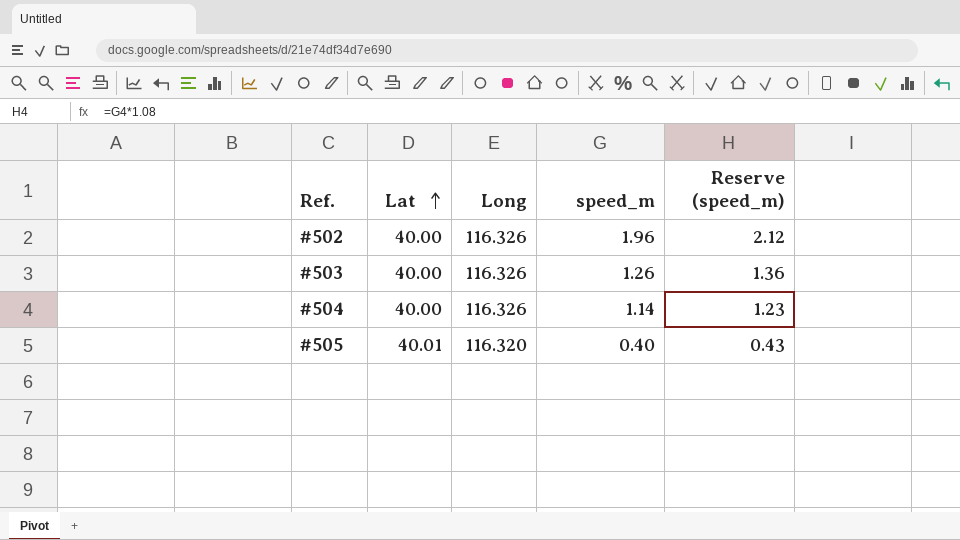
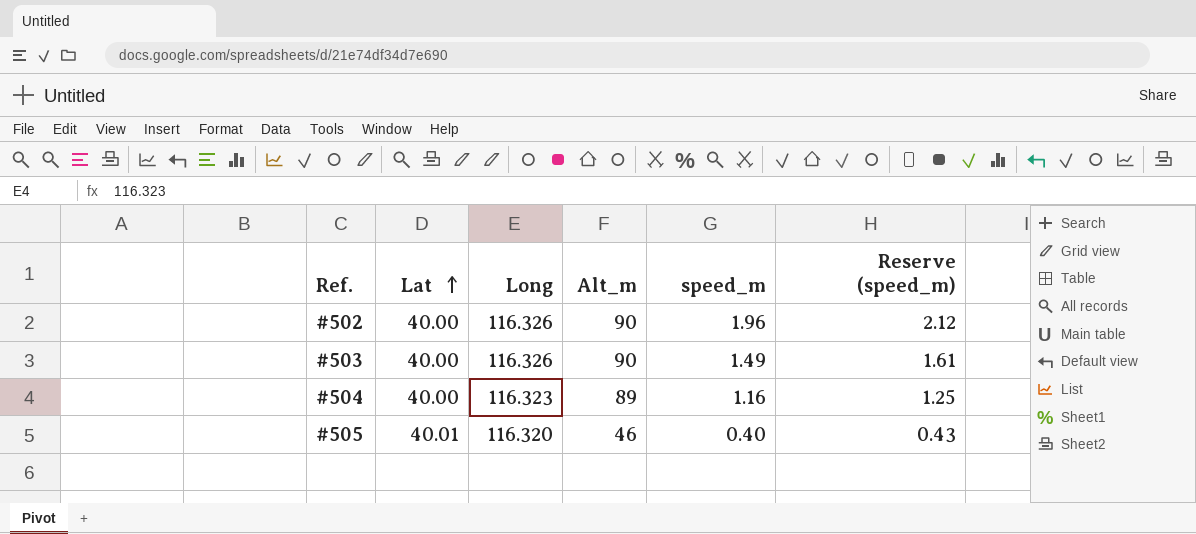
column Alt_m | position: none -> 4
#503 | speed_m: 1.26 -> 1.49
#503 | Reserve (speed_m): 1.36 -> 1.61
#504 | Long: 116.326 -> 116.323
#504 | speed_m: 1.14 -> 1.16
#504 | Reserve (speed_m): 1.23 -> 1.25

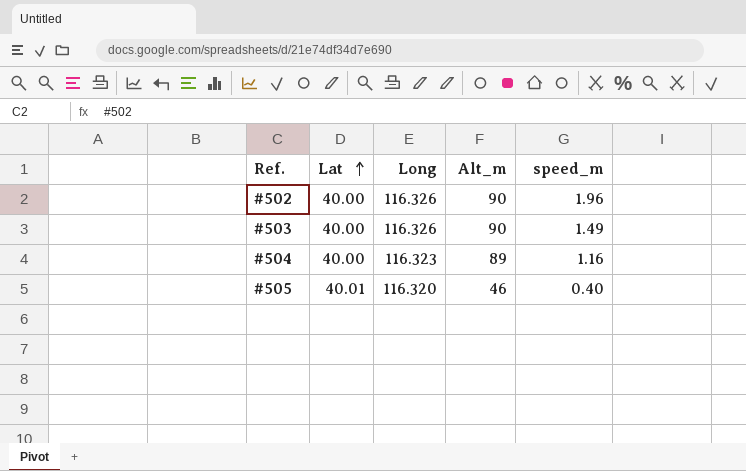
column Reserve (speed_m) | formula: [speed_m] * 1.08 -> none

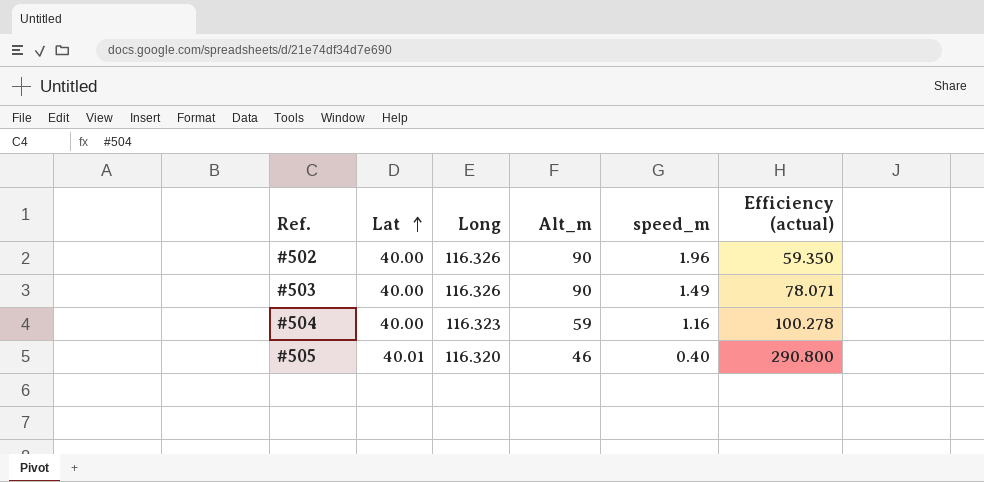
column Efficiency (actual) | formula: none -> [Long] / [speed_m]
#504 | Alt_m: 89 -> 59

